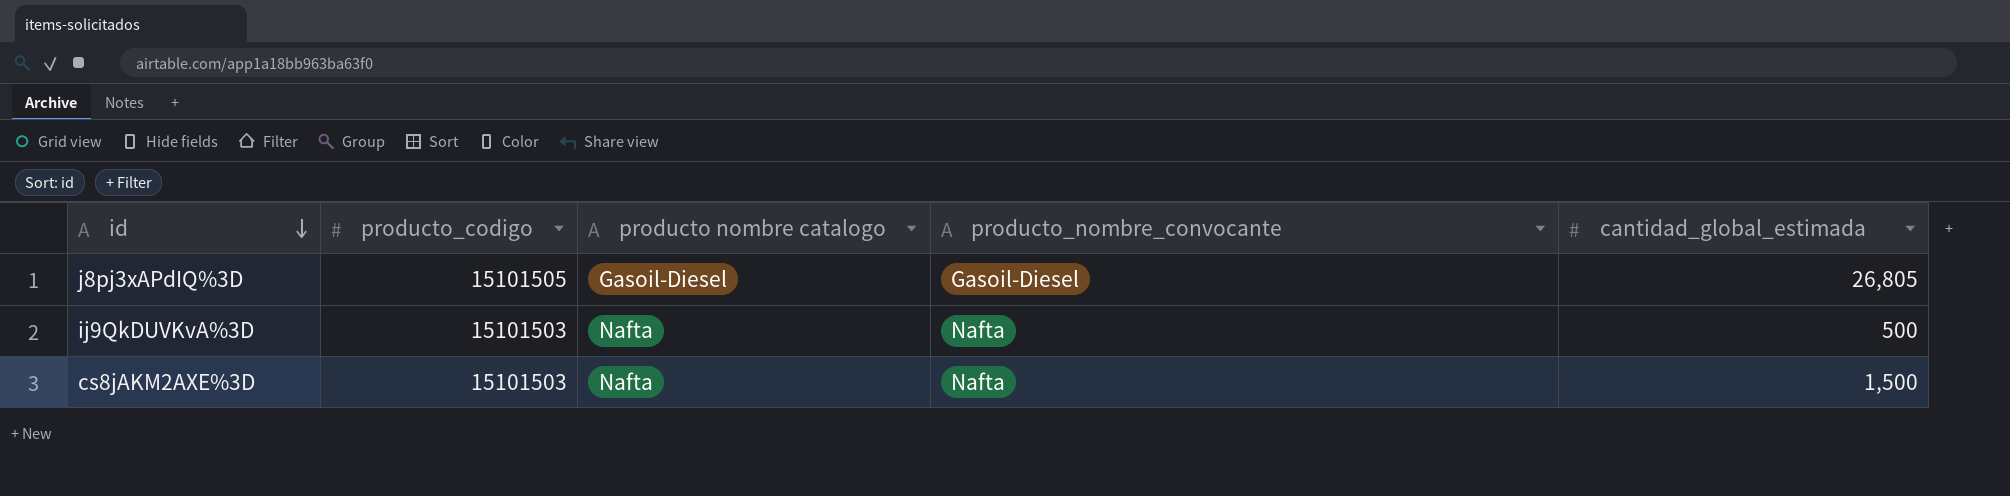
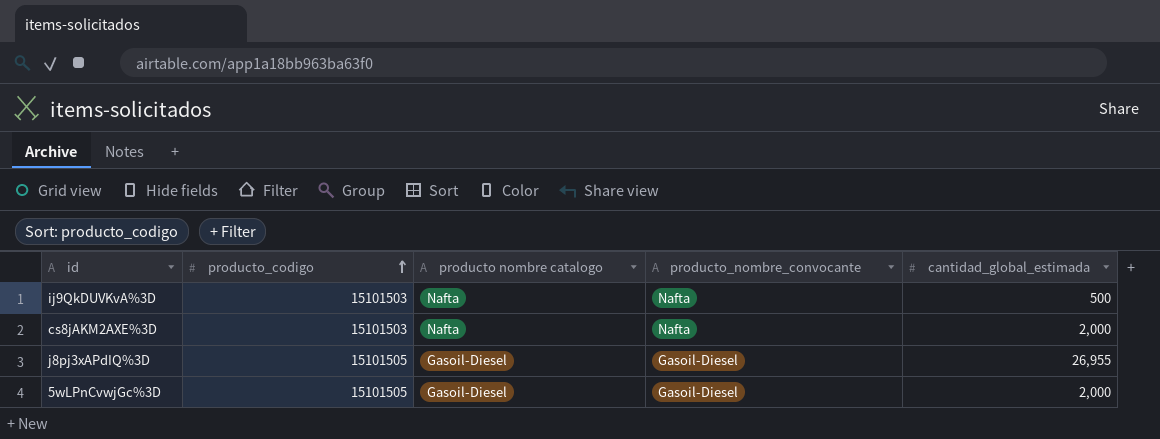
row order: id descending -> producto_codigo ascending
cs8jAKM2AXE%3D | cantidad_global_estimada: 1,500 -> 2,000
j8pj3xAPdIQ%3D | cantidad_global_estimada: 26,805 -> 26,955
row 5wLPnCvwjGc%3D: none -> 15101505 | Gasoil-Diesel | Gasoil-Diesel | 2,000

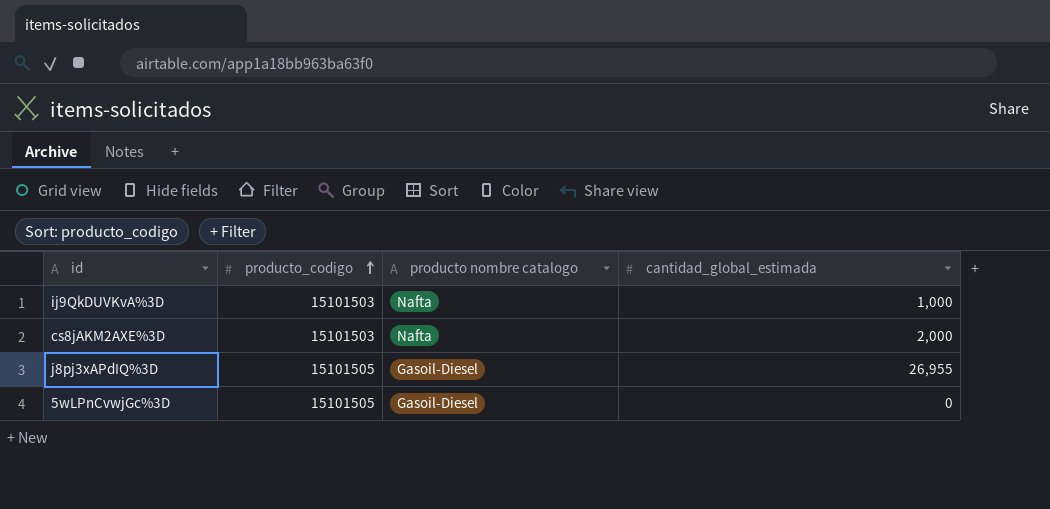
column producto_nombre_convocante | position: 4 -> none
ij9QkDUVKvA%3D | cantidad_global_estimada: 500 -> 1,000
5wLPnCvwjGc%3D | cantidad_global_estimada: 2,000 -> 0

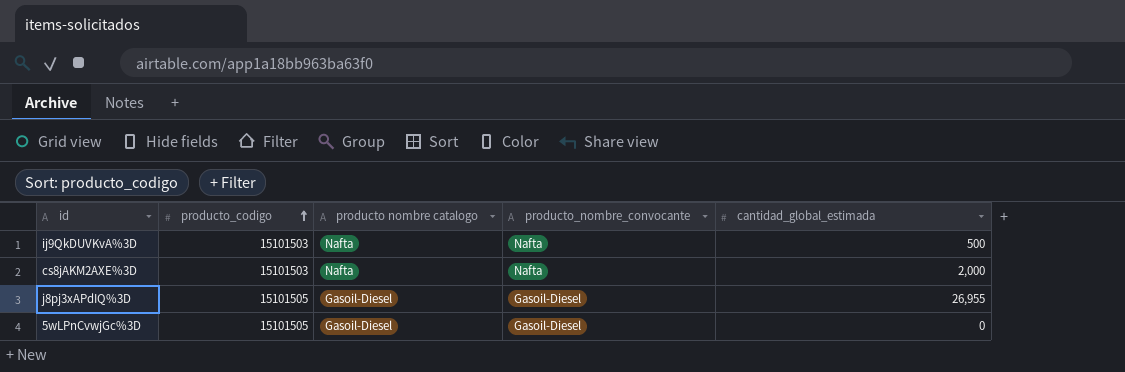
column producto_nombre_convocante | position: none -> 4
ij9QkDUVKvA%3D | cantidad_global_estimada: 1,000 -> 500

